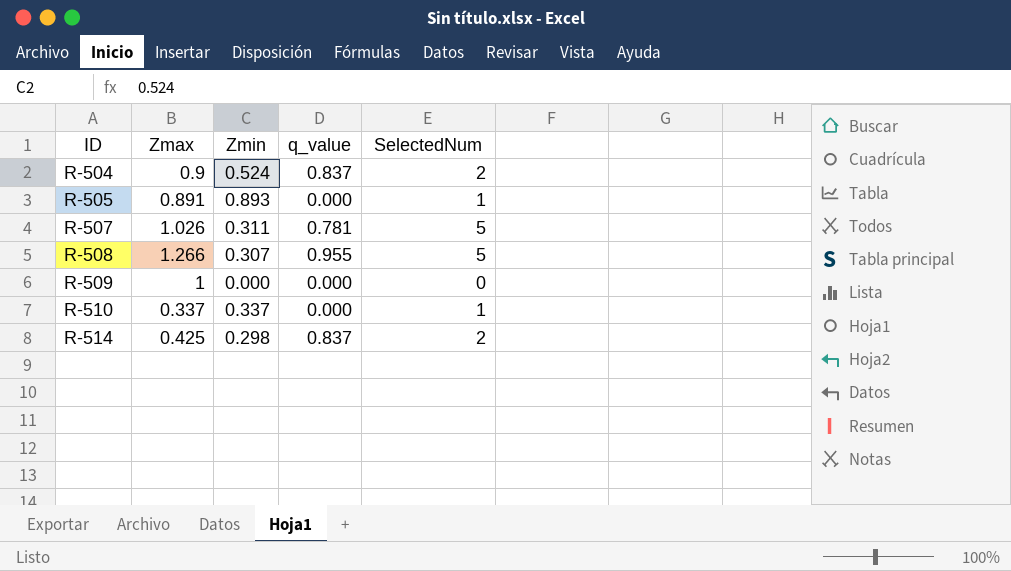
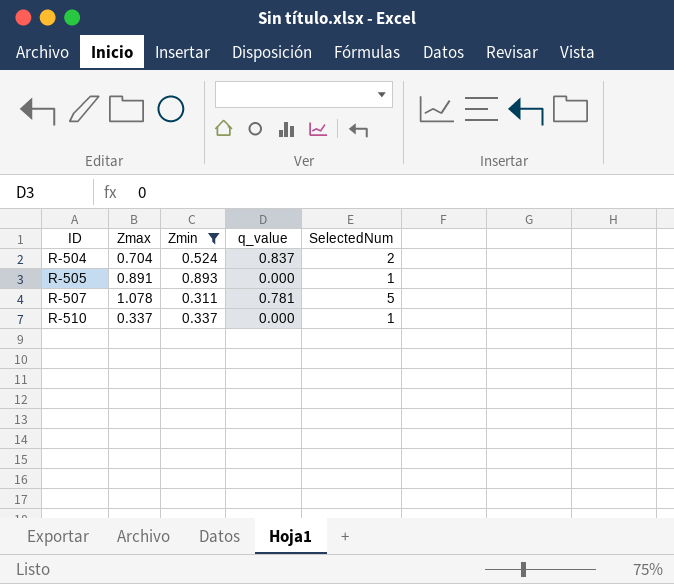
filter: none -> Zmin >= 0.311
R-504 | Zmax: 0.9 -> 0.704
R-507 | Zmax: 1.026 -> 1.078

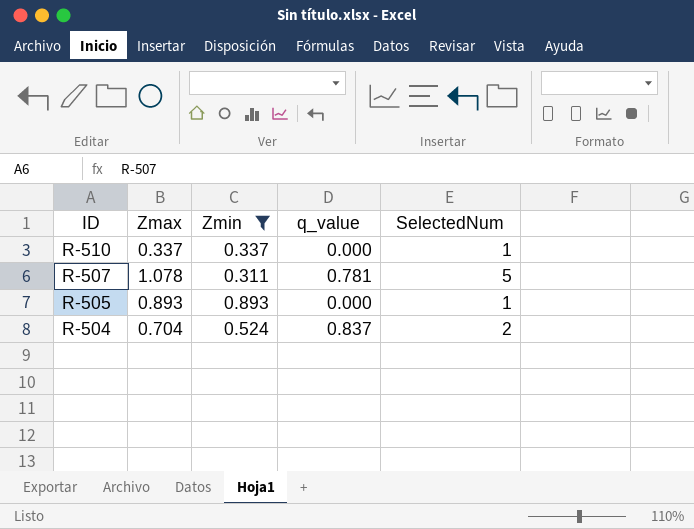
row order: ID ascending -> ID descending
R-505 | Zmax: 0.891 -> 0.893

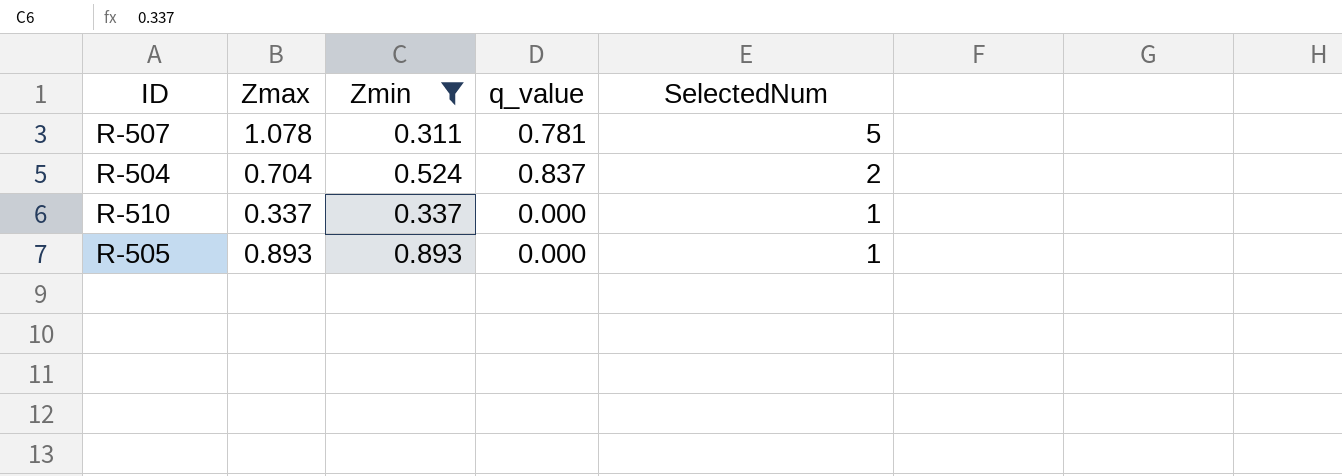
row order: ID descending -> SelectedNum descending

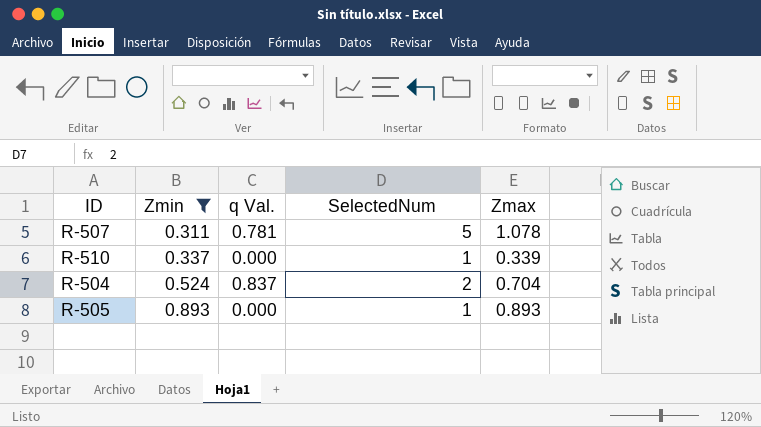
row order: SelectedNum descending -> Zmin ascending
column name: q_value -> q Val.
column Zmax | position: 2 -> 5
R-510 | Zmax: 0.337 -> 0.339

